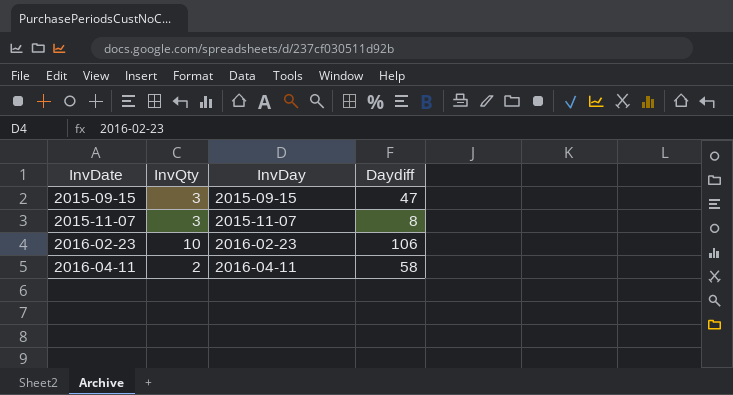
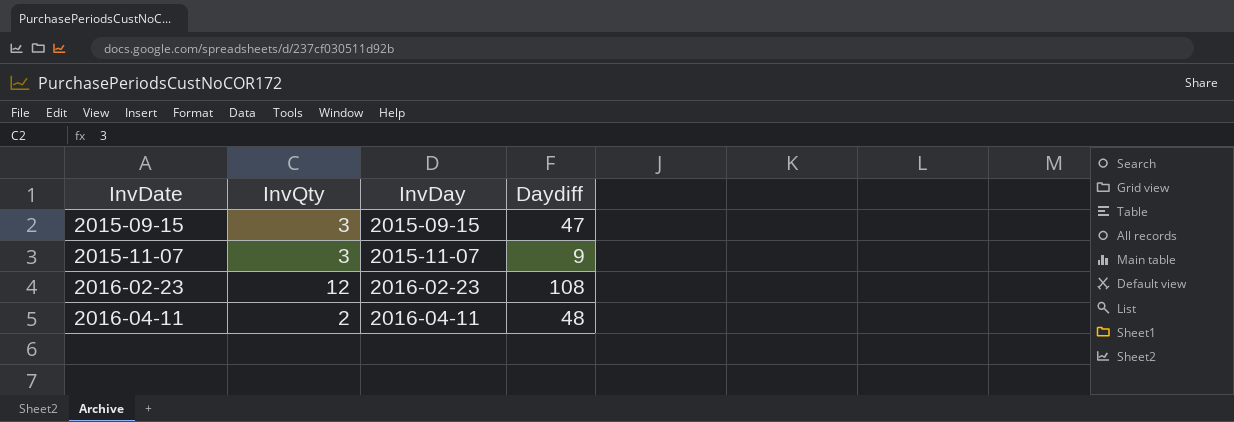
2015-11-07 | Daydiff: 8 -> 9
2016-02-23 | InvQty: 10 -> 12
2016-02-23 | Daydiff: 106 -> 108
2016-04-11 | Daydiff: 58 -> 48

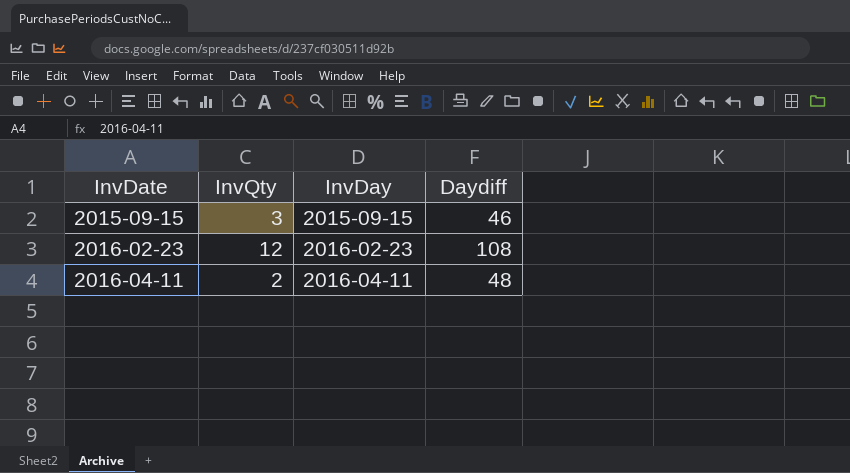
row 2015-11-07: 3 | 2015-11-07 | 9 -> none
2015-09-15 | Daydiff: 47 -> 46

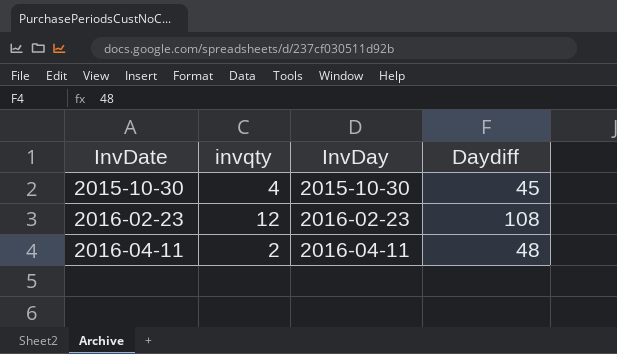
column name: InvQty -> invqty
row 2015-09-15: 3 | 2015-09-15 | 46 -> none
row 2015-10-30: none -> 4 | 2015-10-30 | 45

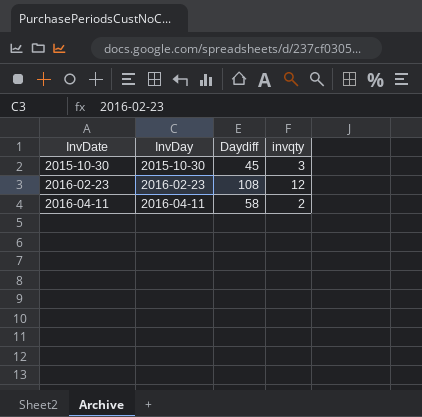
column invqty | position: 2 -> 4
2015-10-30 | invqty: 4 -> 3
2016-04-11 | Daydiff: 48 -> 58

